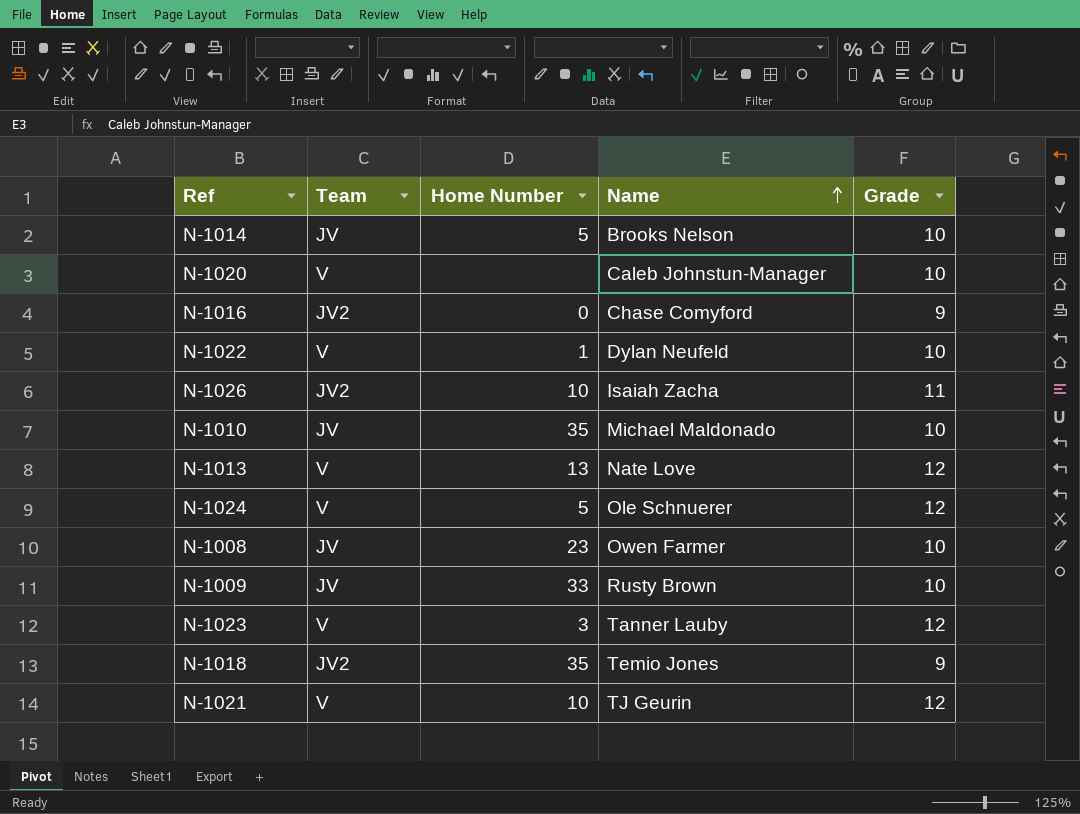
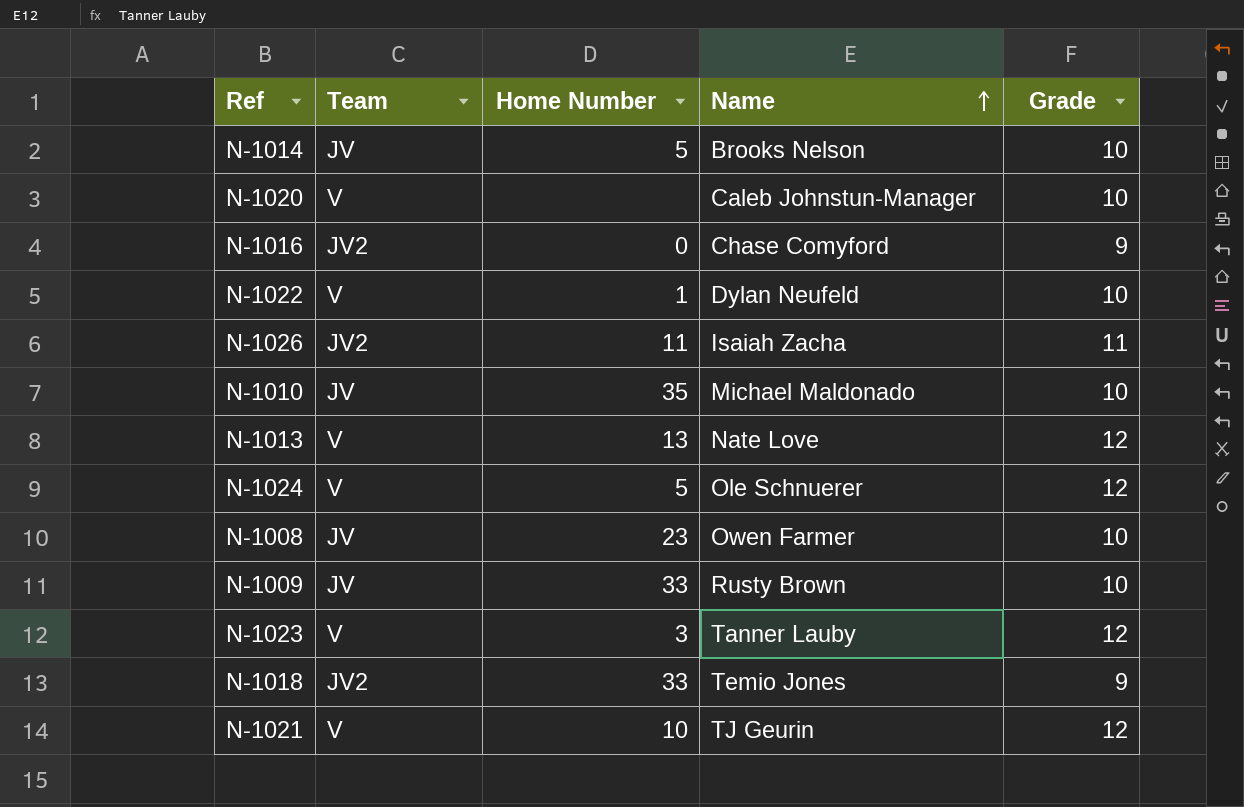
N-1026 | Home Number: 10 -> 11
N-1018 | Home Number: 35 -> 33

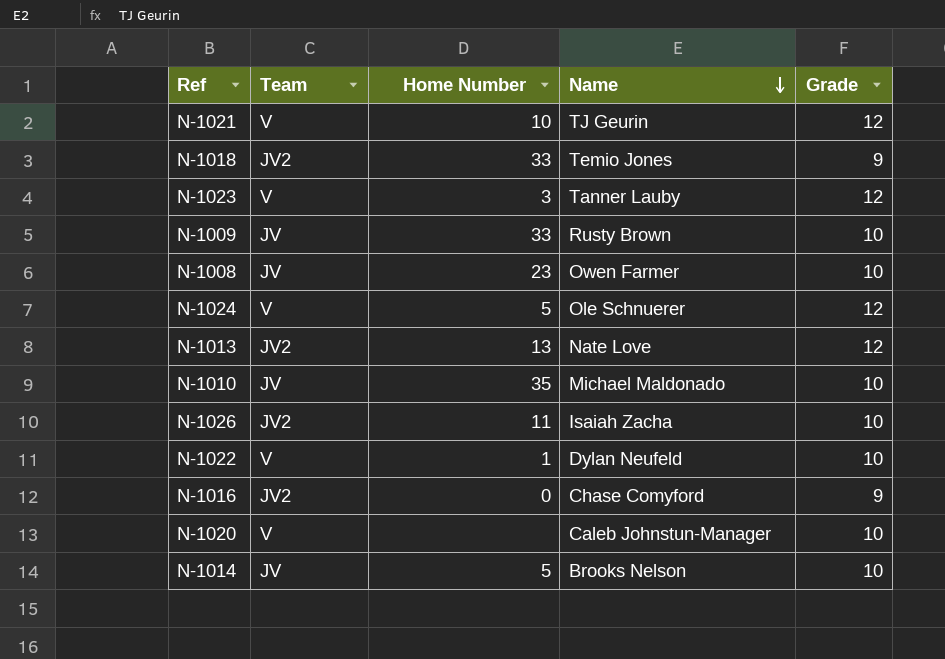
row order: Name ascending -> Name descending
N-1013 | Team: V -> JV2
N-1026 | Grade: 11 -> 10

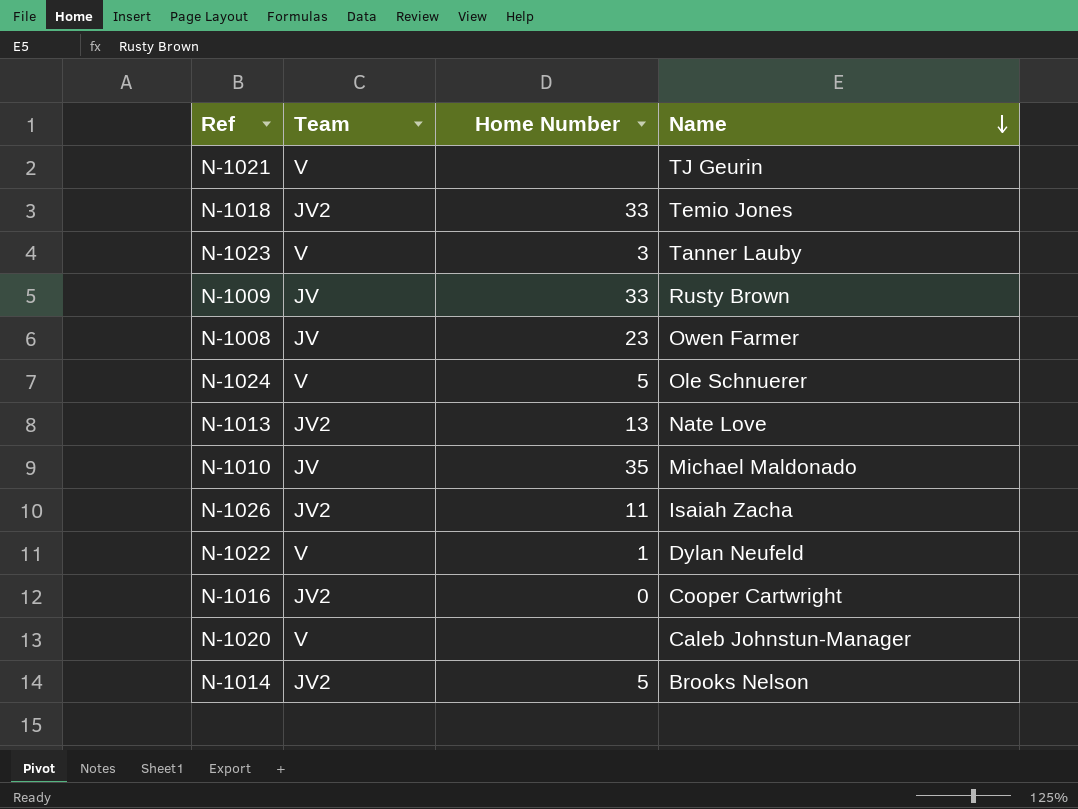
column Grade | position: 5 -> none
N-1021 | Home Number: 10 -> none
N-1016 | Name: Chase Comyford -> Cooper Cartwright
N-1014 | Team: JV -> JV2

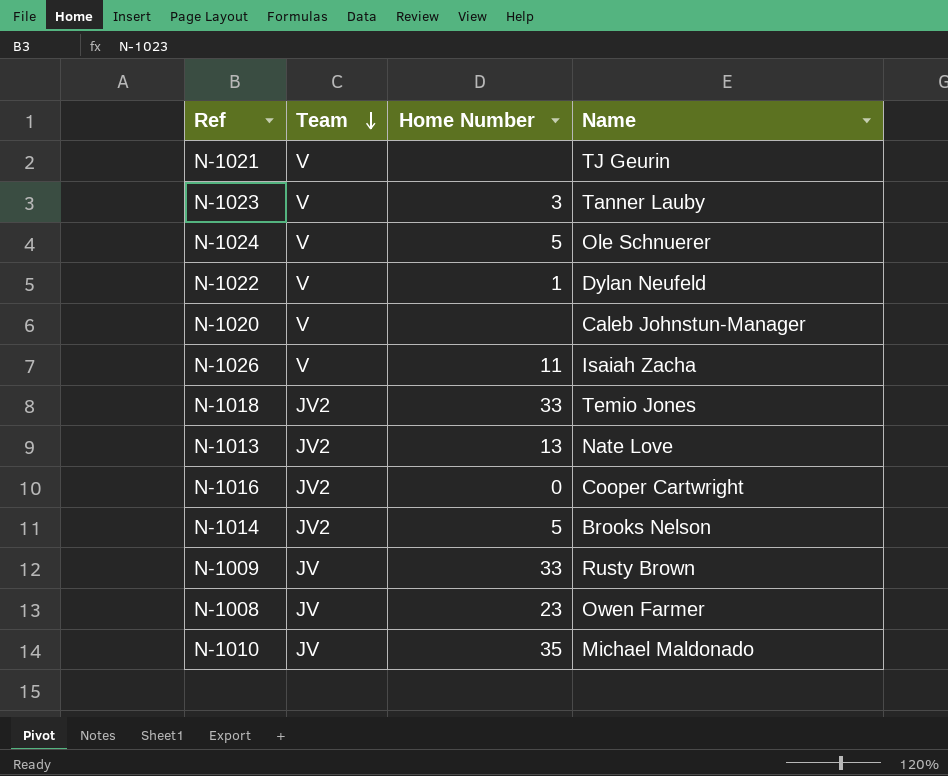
row order: Name descending -> Team descending
N-1026 | Team: JV2 -> V

